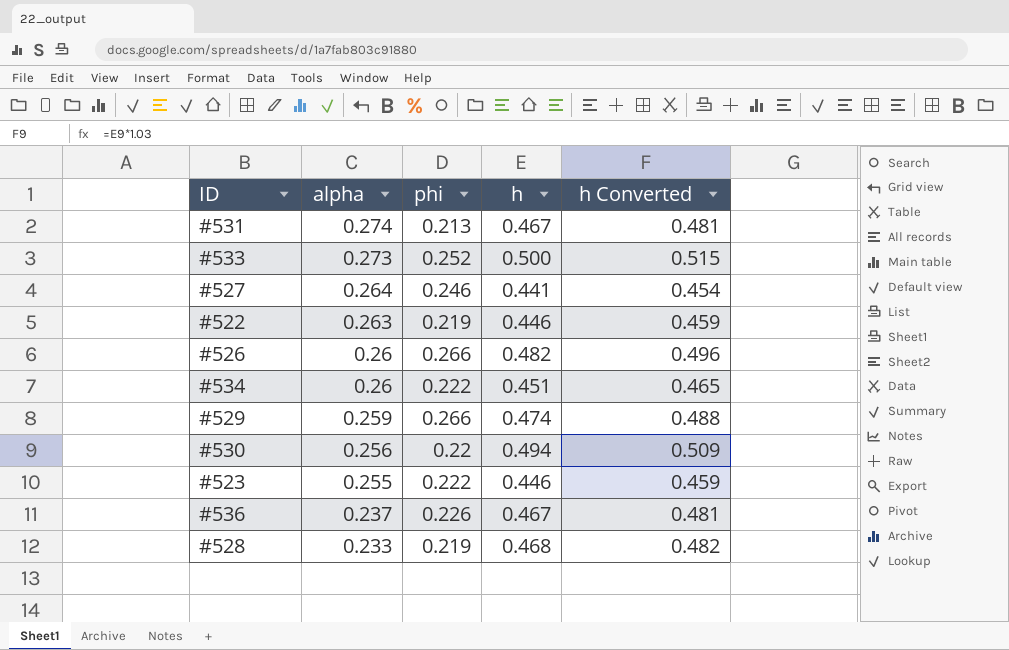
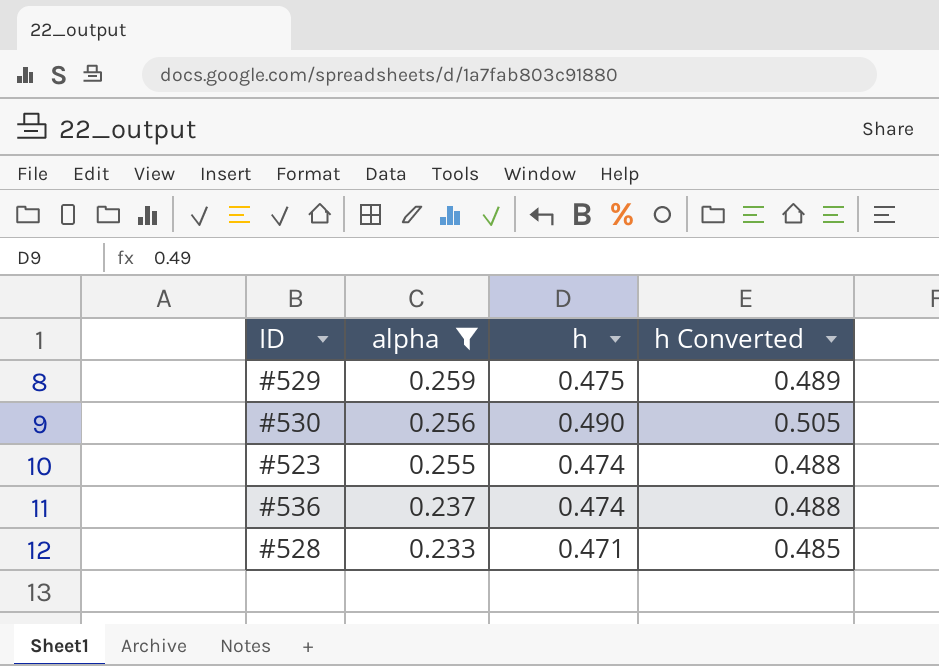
filter: none -> alpha <= 0.259
column phi | position: 3 -> none
#529 | h: 0.474 -> 0.475
#529 | h Converted: 0.488 -> 0.489
#530 | h: 0.494 -> 0.490
#530 | h Converted: 0.509 -> 0.505
#523 | h: 0.446 -> 0.474
#523 | h Converted: 0.459 -> 0.488
#536 | h: 0.467 -> 0.474
#536 | h Converted: 0.481 -> 0.488
#528 | h: 0.468 -> 0.471
#528 | h Converted: 0.482 -> 0.485

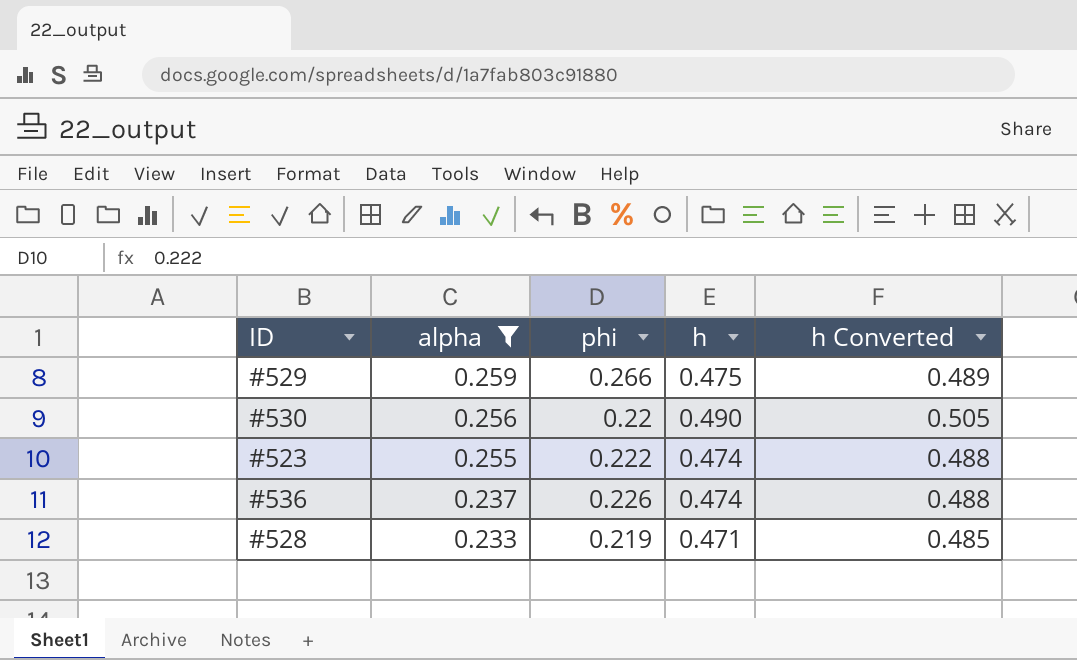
column phi | position: none -> 3

